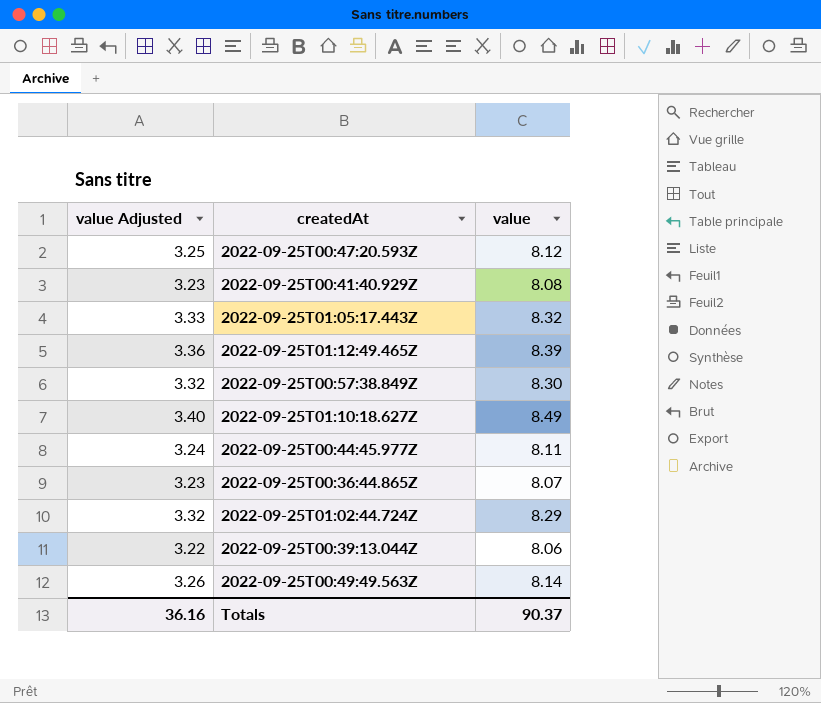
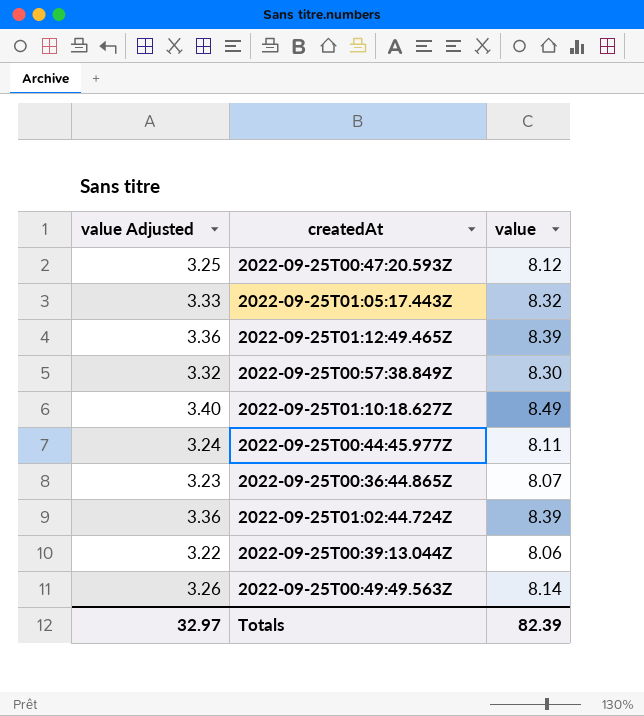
row 2022-09-25T00:41:40.929Z: 3.23 | 8.08 -> none
2022-09-25T01:02:44.724Z | value Adjusted: 3.32 -> 3.36
2022-09-25T01:02:44.724Z | value: 8.29 -> 8.39
Totals | value Adjusted: 36.16 -> 32.97
Totals | value: 90.37 -> 82.39

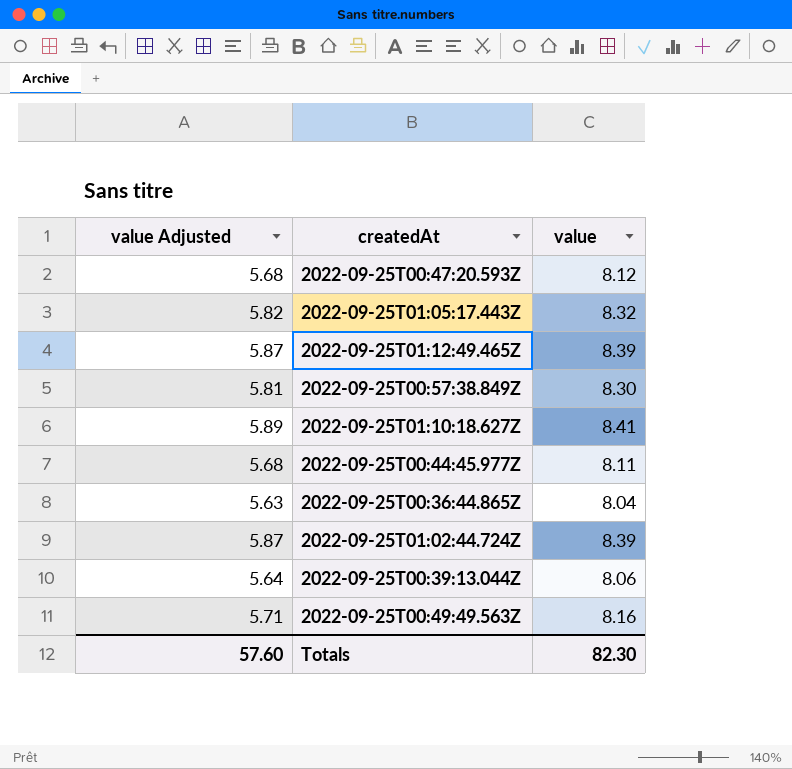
column value Adjusted | formula: [value] * 0.4 -> [value] * 0.7
2022-09-25T01:10:18.627Z | value: 8.49 -> 8.41
2022-09-25T00:36:44.865Z | value: 8.07 -> 8.04
2022-09-25T00:49:49.563Z | value: 8.14 -> 8.16
Totals | value Adjusted: 32.97 -> 57.60
Totals | value: 82.39 -> 82.30

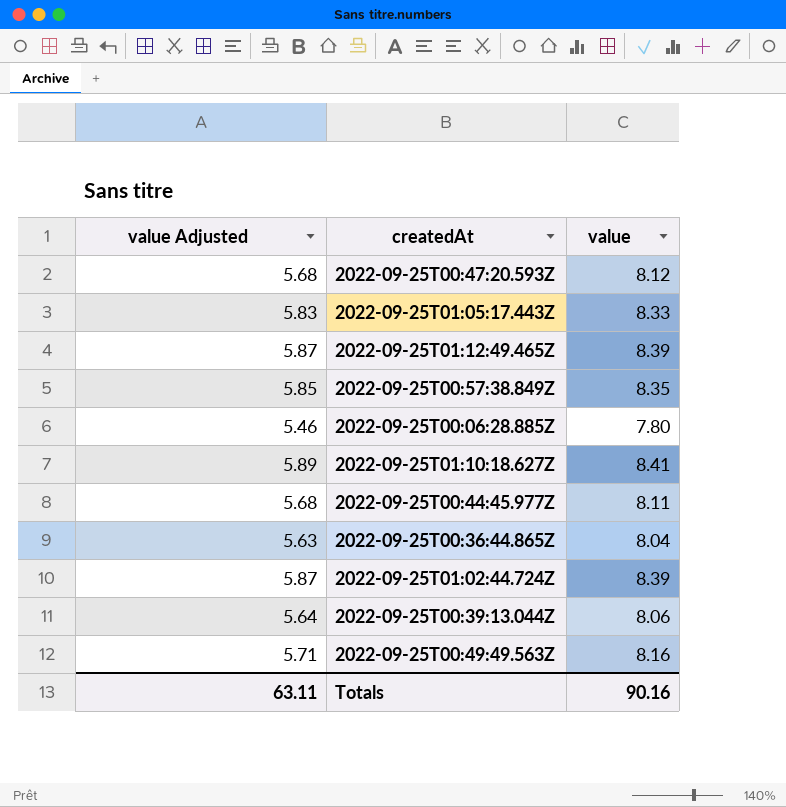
2022-09-25T01:05:17.443Z | value Adjusted: 5.82 -> 5.83
2022-09-25T01:05:17.443Z | value: 8.32 -> 8.33
2022-09-25T00:57:38.849Z | value Adjusted: 5.81 -> 5.85
2022-09-25T00:57:38.849Z | value: 8.30 -> 8.35
row 2022-09-25T00:06:28.885Z: none -> 5.46 | 7.80
Totals | value Adjusted: 57.60 -> 63.11
Totals | value: 82.30 -> 90.16

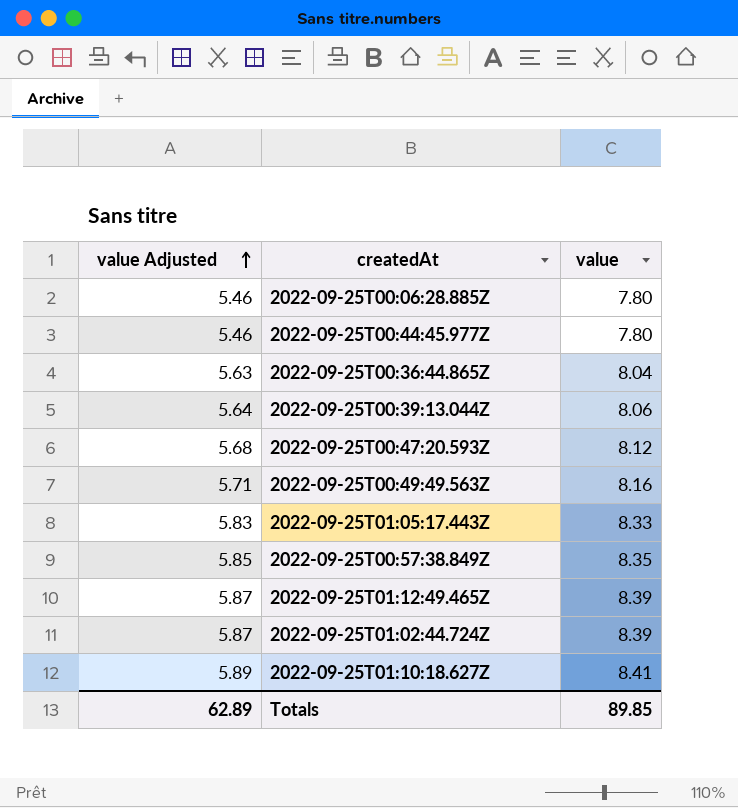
row order: none -> value Adjusted ascending
2022-09-25T00:44:45.977Z | value Adjusted: 5.68 -> 5.46
2022-09-25T00:44:45.977Z | value: 8.11 -> 7.80
Totals | value Adjusted: 63.11 -> 62.89
Totals | value: 90.16 -> 89.85

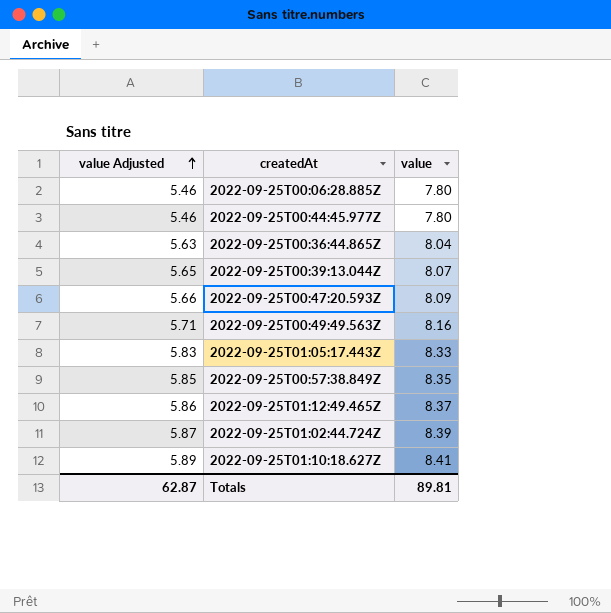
2022-09-25T00:39:13.044Z | value Adjusted: 5.64 -> 5.65
2022-09-25T00:39:13.044Z | value: 8.06 -> 8.07
2022-09-25T00:47:20.593Z | value Adjusted: 5.68 -> 5.66
2022-09-25T00:47:20.593Z | value: 8.12 -> 8.09
2022-09-25T01:12:49.465Z | value Adjusted: 5.87 -> 5.86
2022-09-25T01:12:49.465Z | value: 8.39 -> 8.37
Totals | value Adjusted: 62.89 -> 62.87
Totals | value: 89.85 -> 89.81

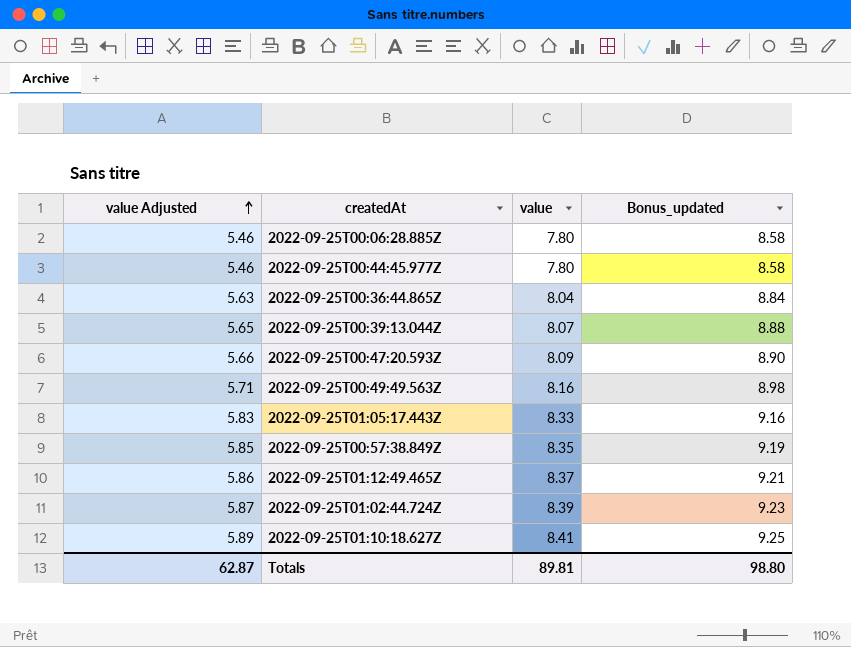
column Bonus_updated | formula: none -> [value] * 1.1

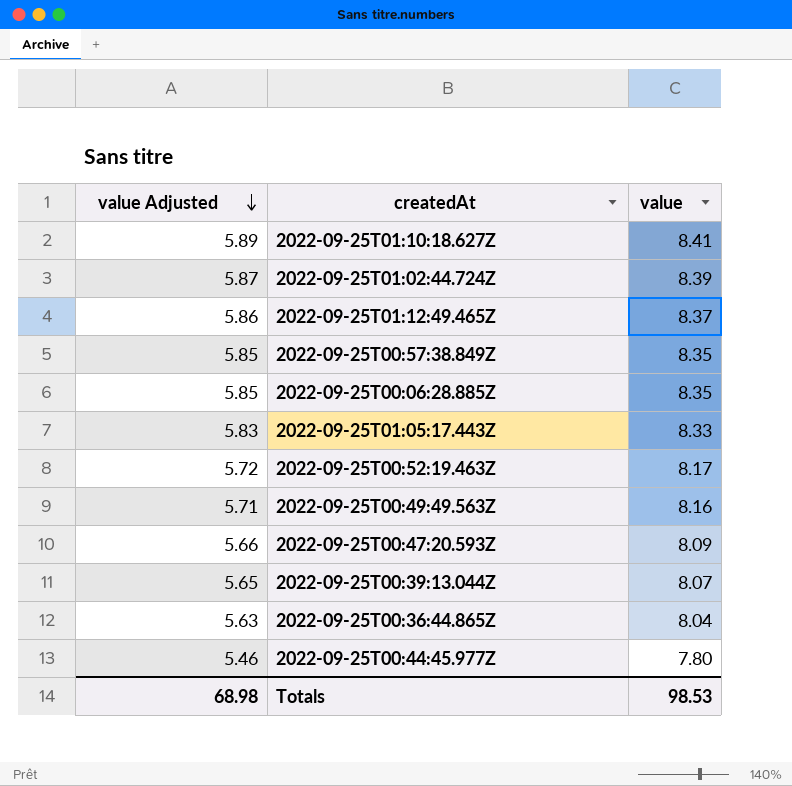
row order: value Adjusted ascending -> value Adjusted descending
column Bonus_updated | formula: [value] * 1.1 -> none
2022-09-25T00:06:28.885Z | value Adjusted: 5.46 -> 5.85
2022-09-25T00:06:28.885Z | value: 7.80 -> 8.35
row 2022-09-25T00:52:19.463Z: none -> 5.72 | 8.17
Totals | value Adjusted: 62.87 -> 68.98
Totals | value: 89.81 -> 98.53

